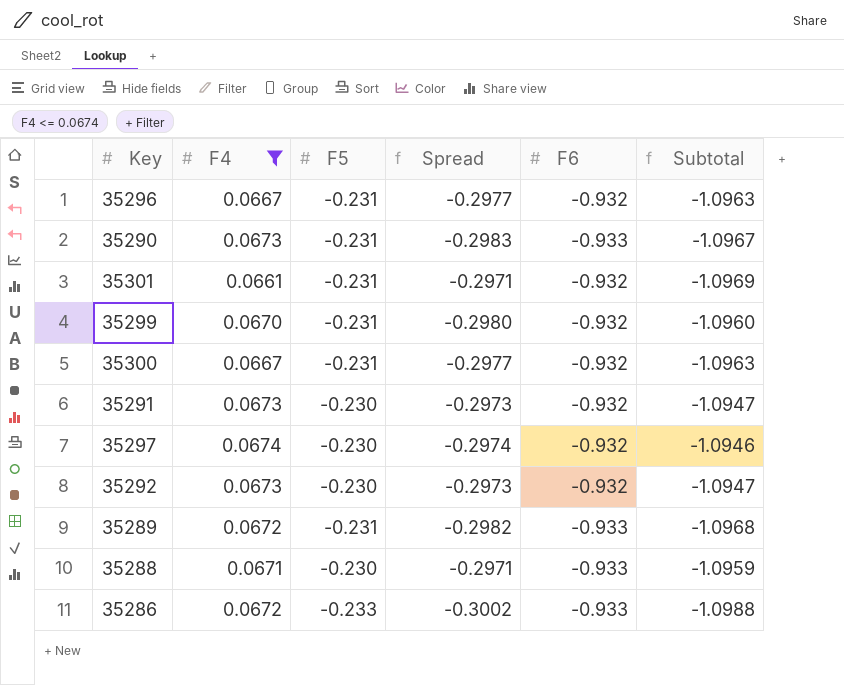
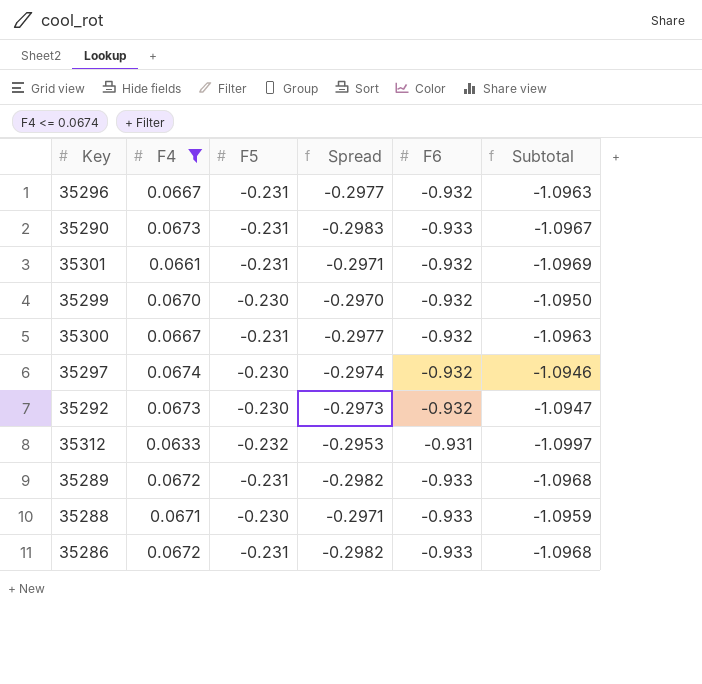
row 35291: 0.0673 | -0.230 | -0.2973 | -0.932 | -1.0947 -> none
35299 | F5: -0.231 -> -0.230
35299 | Spread: -0.2980 -> -0.2970
35299 | Subtotal: -1.0960 -> -1.0950
row 35312: none -> 0.0633 | -0.232 | -0.2953 | -0.931 | -1.0997
35286 | F5: -0.233 -> -0.231
35286 | Spread: -0.3002 -> -0.2982
35286 | Subtotal: -1.0988 -> -1.0968

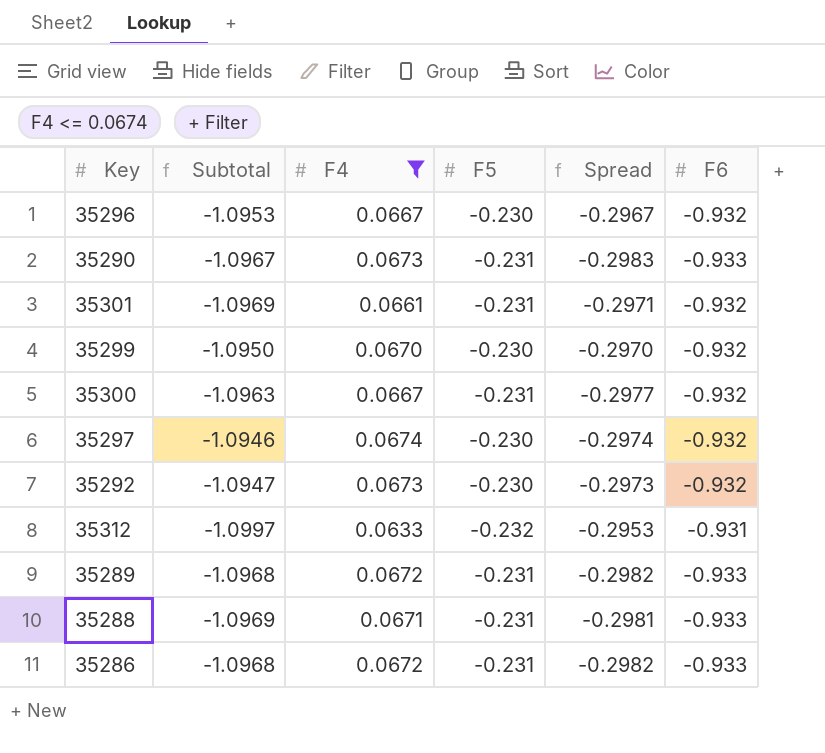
column Subtotal | position: 6 -> 2
35296 | Subtotal: -1.0963 -> -1.0953
35296 | F5: -0.231 -> -0.230
35296 | Spread: -0.2977 -> -0.2967
35288 | Subtotal: -1.0959 -> -1.0969
35288 | F5: -0.230 -> -0.231
35288 | Spread: -0.2971 -> -0.2981

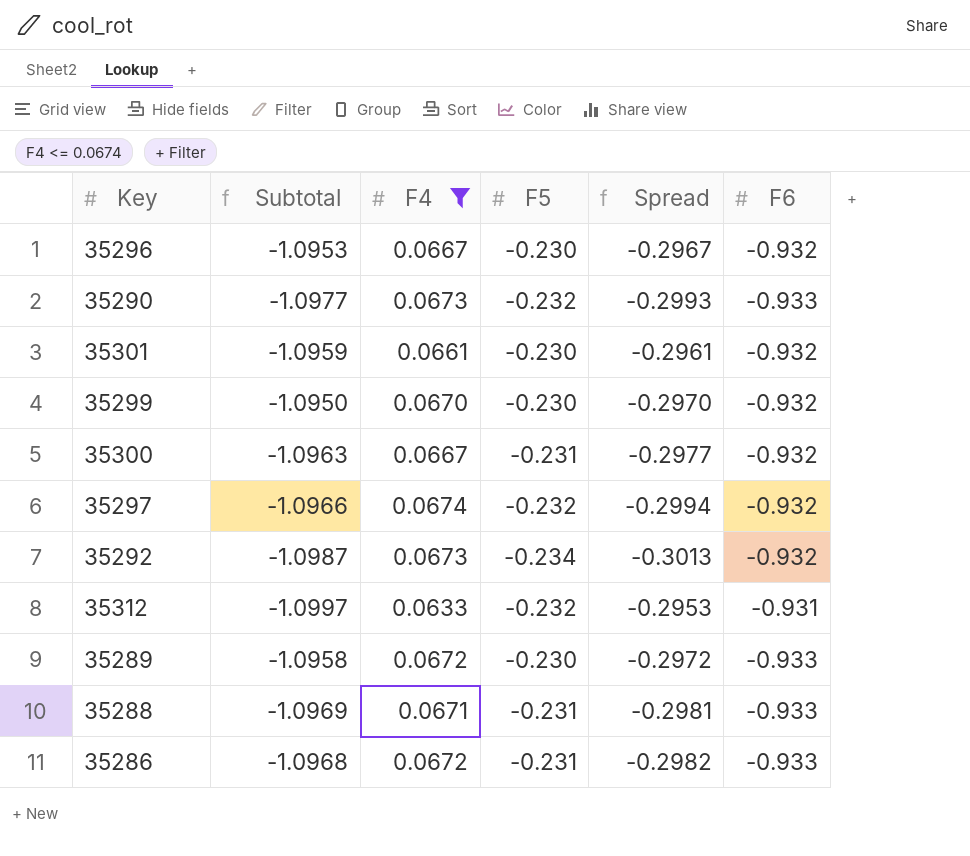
35290 | Subtotal: -1.0967 -> -1.0977
35290 | F5: -0.231 -> -0.232
35290 | Spread: -0.2983 -> -0.2993
35301 | Subtotal: -1.0969 -> -1.0959
35301 | F5: -0.231 -> -0.230
35301 | Spread: -0.2971 -> -0.2961
35297 | Subtotal: -1.0946 -> -1.0966
35297 | F5: -0.230 -> -0.232
35297 | Spread: -0.2974 -> -0.2994
35292 | Subtotal: -1.0947 -> -1.0987
35292 | F5: -0.230 -> -0.234
35292 | Spread: -0.2973 -> -0.3013
35289 | Subtotal: -1.0968 -> -1.0958
35289 | F5: -0.231 -> -0.230
35289 | Spread: -0.2982 -> -0.2972

